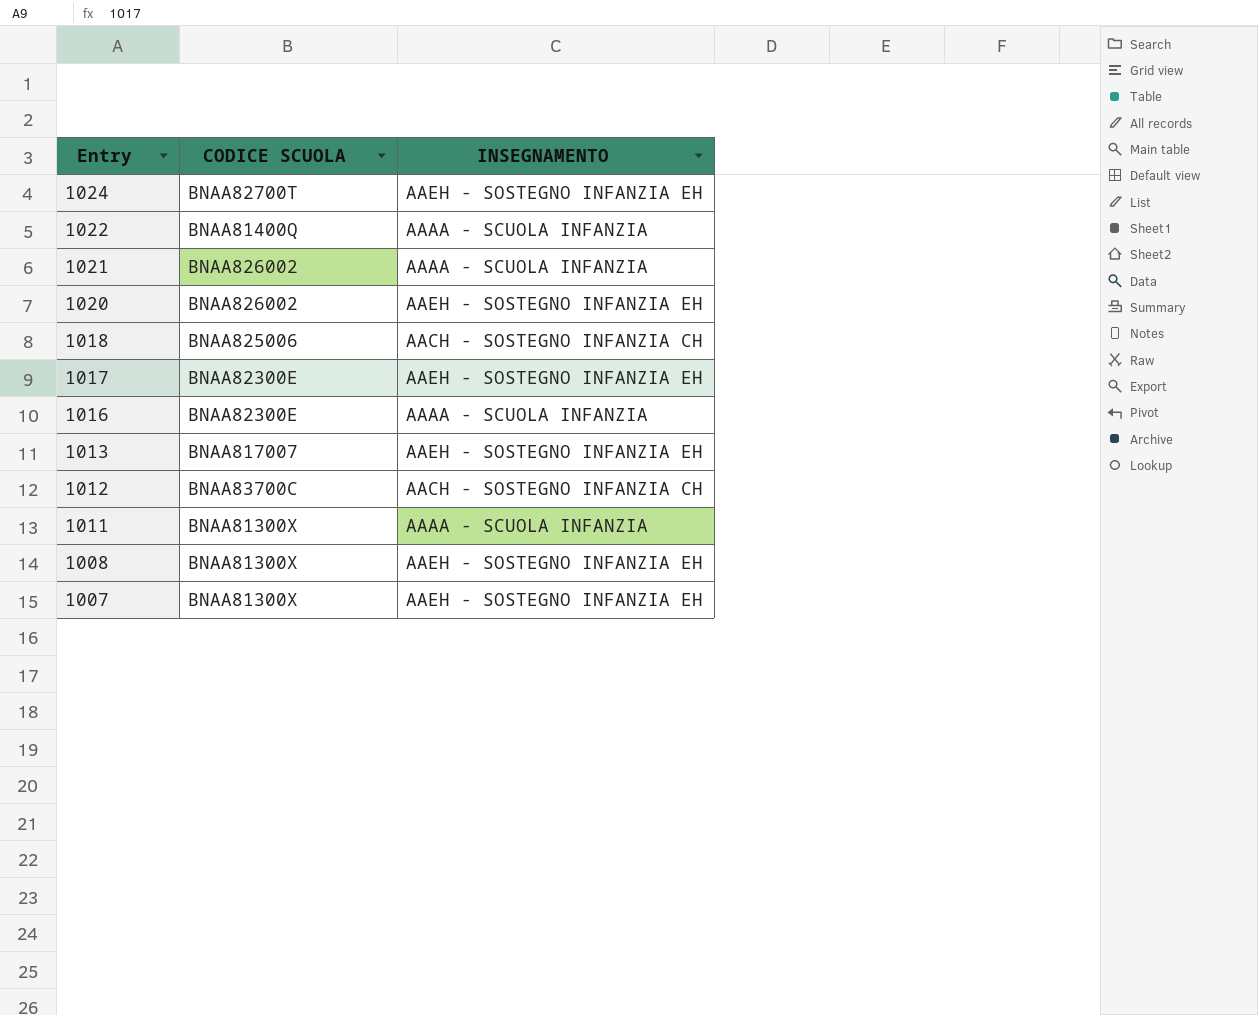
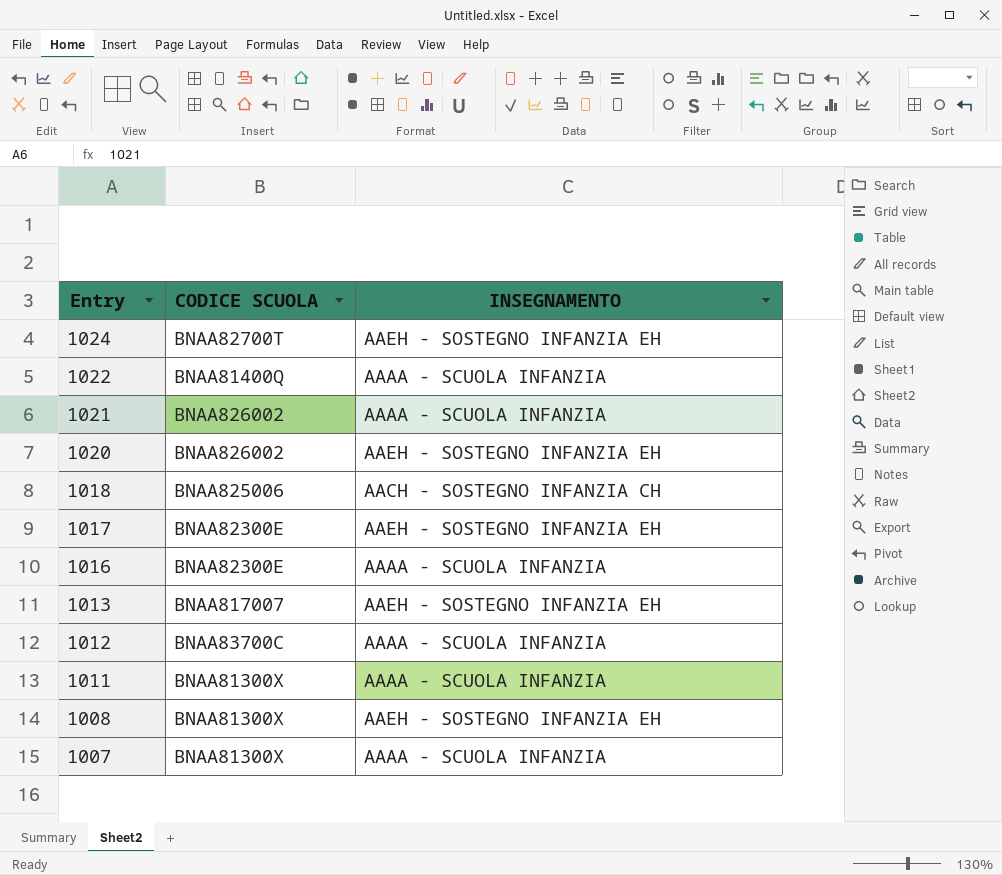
1012 | INSEGNAMENTO: AACH - SOSTEGNO INFANZIA CH -> AAAA - SCUOLA INFANZIA
1007 | INSEGNAMENTO: AAEH - SOSTEGNO INFANZIA EH -> AAAA - SCUOLA INFANZIA

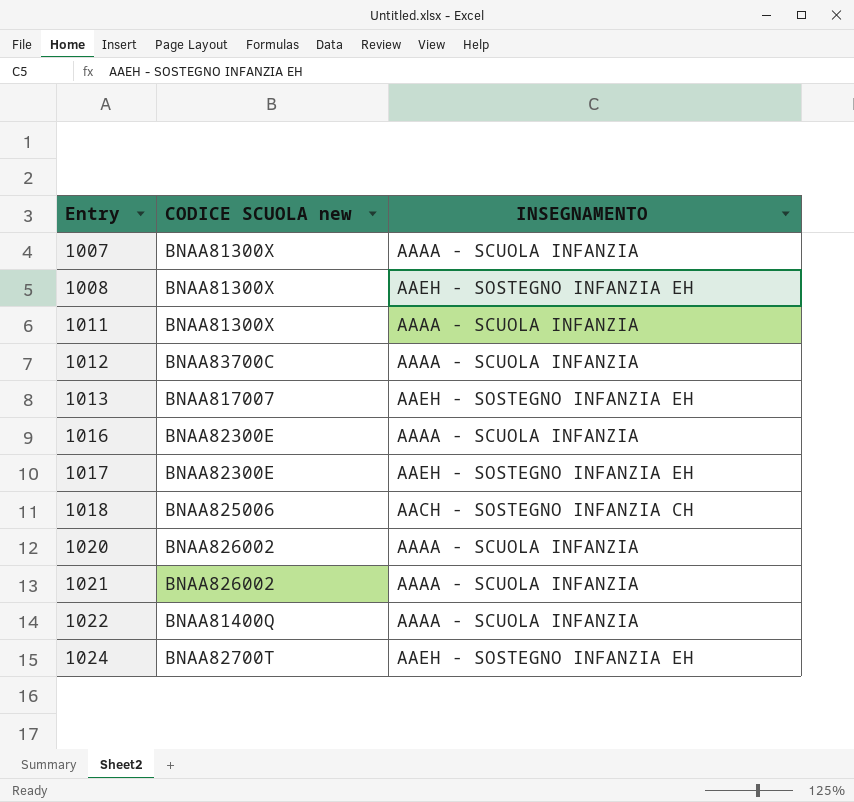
row order: Entry descending -> Entry ascending
column name: CODICE SCUOLA -> CODICE SCUOLA new
1020 | INSEGNAMENTO: AAEH - SOSTEGNO INFANZIA EH -> AAAA - SCUOLA INFANZIA

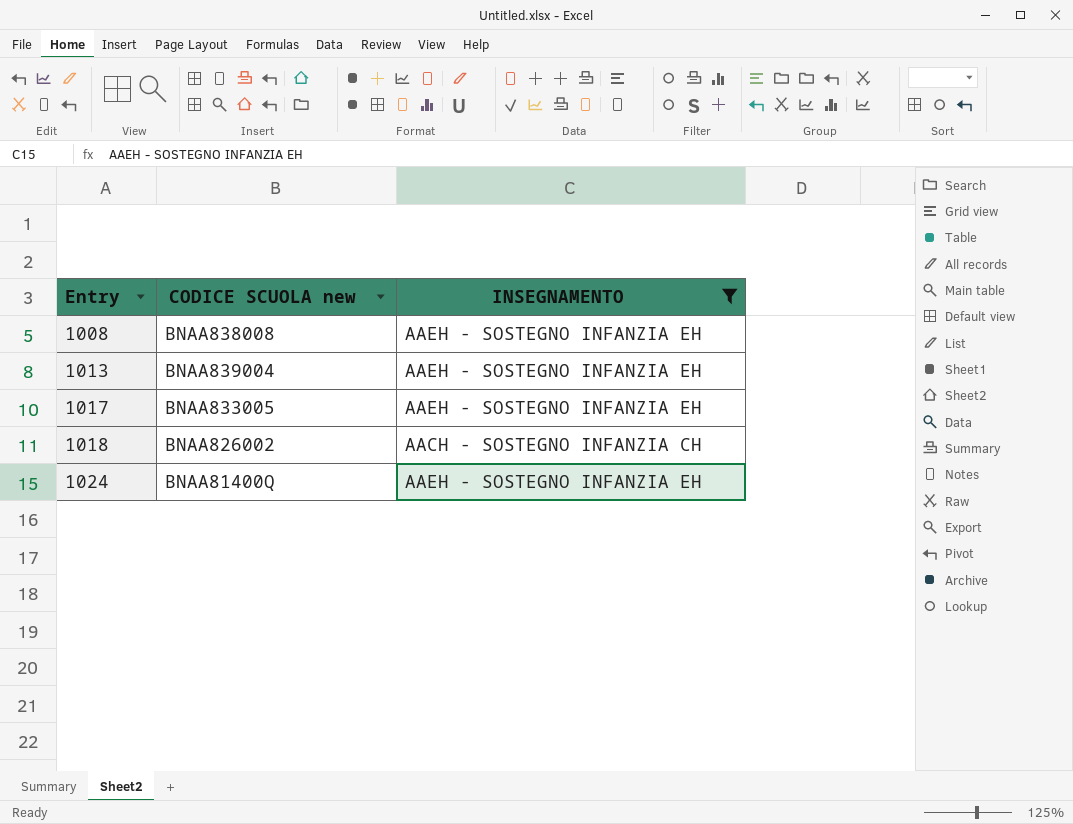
filter: none -> INSEGNAMENTO != AAAA - SCUOLA INFANZIA
1008 | CODICE SCUOLA new: BNAA81300X -> BNAA838008
1013 | CODICE SCUOLA new: BNAA817007 -> BNAA839004
1017 | CODICE SCUOLA new: BNAA82300E -> BNAA833005
1018 | CODICE SCUOLA new: BNAA825006 -> BNAA826002
1024 | CODICE SCUOLA new: BNAA82700T -> BNAA81400Q

